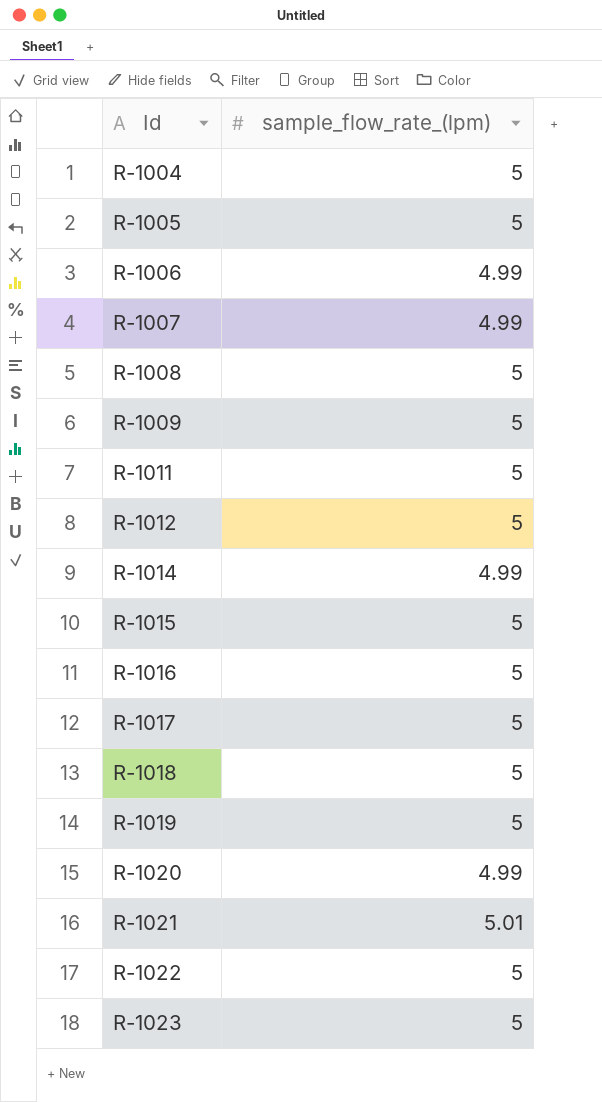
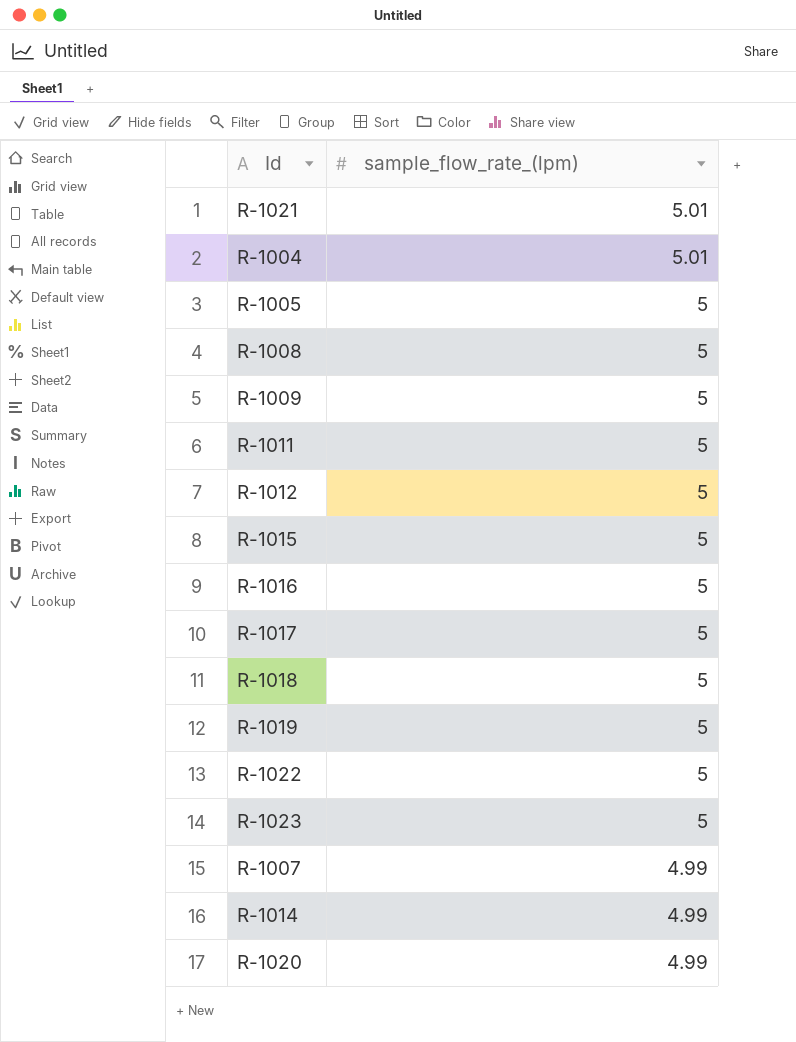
row order: Id ascending -> sample_flow_rate_(lpm) descending
row R-1006: 4.99 -> none
R-1004 | sample_flow_rate_(lpm): 5 -> 5.01

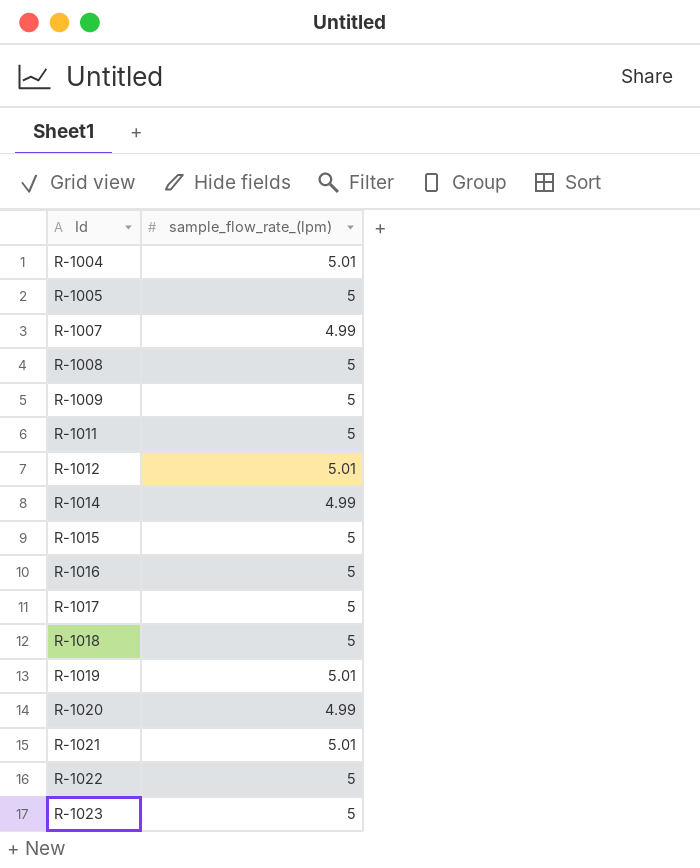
row order: sample_flow_rate_(lpm) descending -> Id ascending
R-1012 | sample_flow_rate_(lpm): 5 -> 5.01
R-1019 | sample_flow_rate_(lpm): 5 -> 5.01

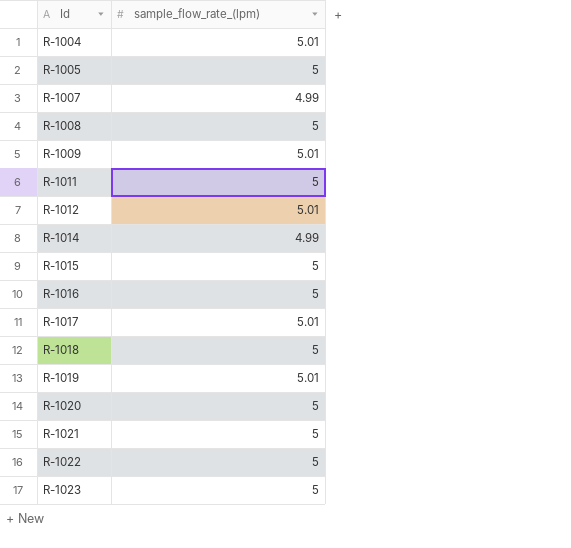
R-1009 | sample_flow_rate_(lpm): 5 -> 5.01
R-1017 | sample_flow_rate_(lpm): 5 -> 5.01
R-1020 | sample_flow_rate_(lpm): 4.99 -> 5
R-1021 | sample_flow_rate_(lpm): 5.01 -> 5

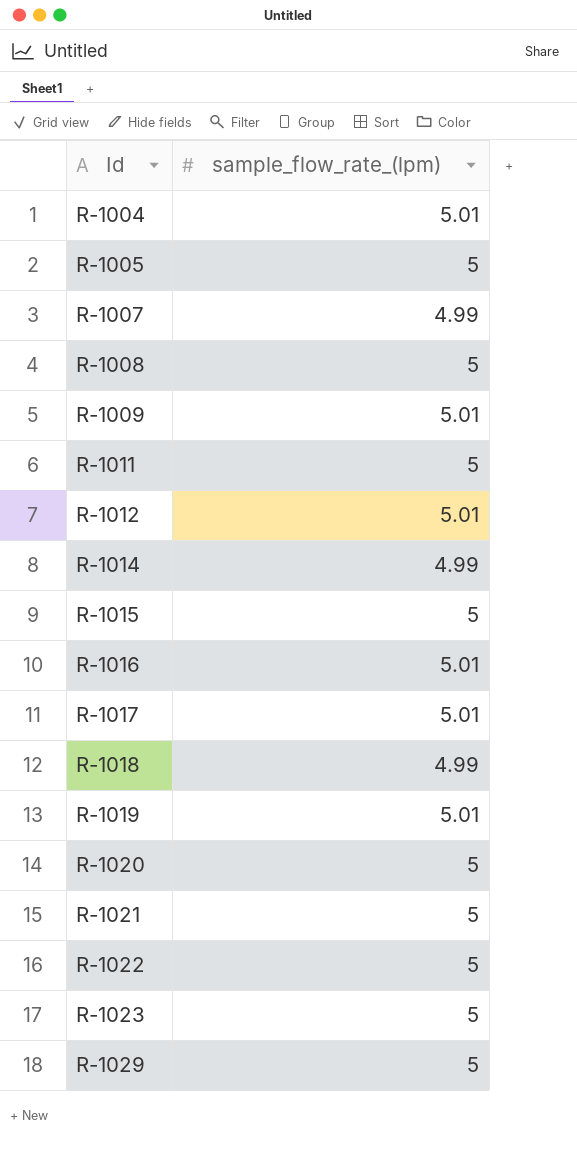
R-1016 | sample_flow_rate_(lpm): 5 -> 5.01
R-1018 | sample_flow_rate_(lpm): 5 -> 4.99
row R-1029: none -> 5

